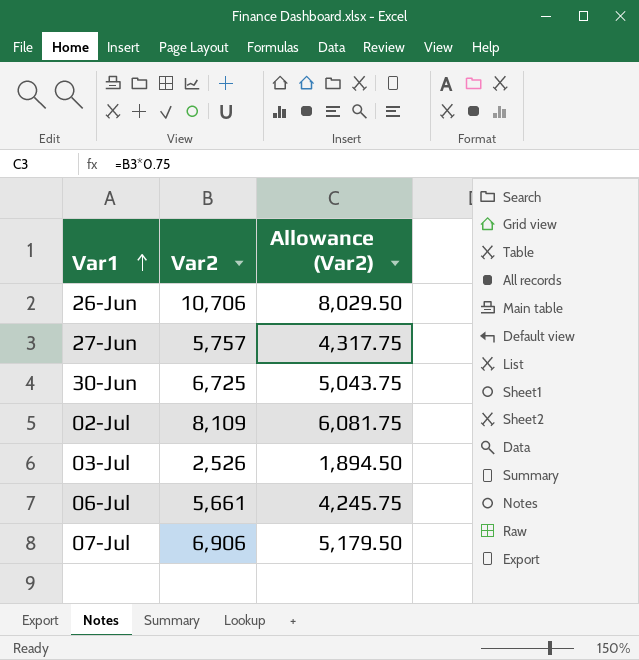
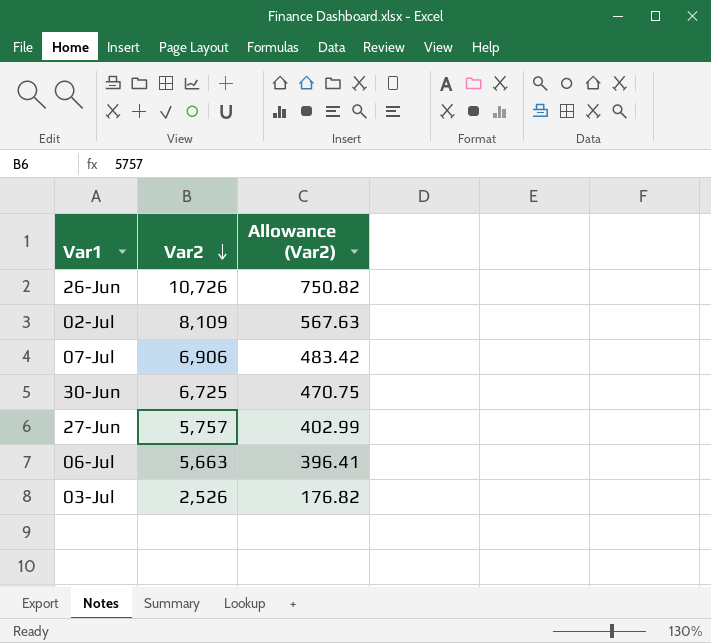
row order: Var1 ascending -> Var2 descending
column Allowance (Var2) | formula: [Var2] * 0.75 -> [Var2] * 0.07
26-Jun | Var2: 10,706 -> 10,726
06-Jul | Var2: 5,661 -> 5,663

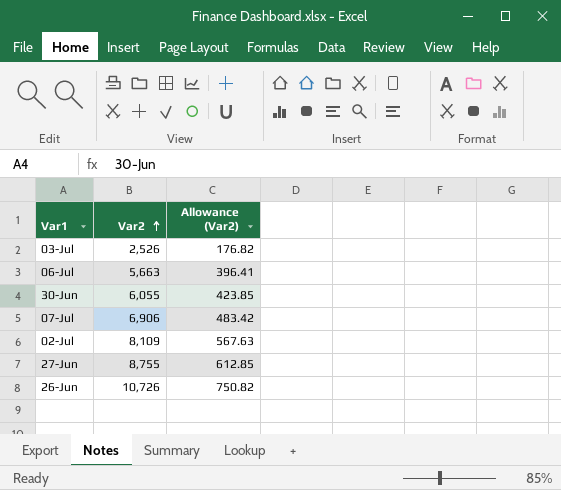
row order: Var2 descending -> Var2 ascending
30-Jun | Var2: 6,725 -> 6,055
30-Jun | Allowance (Var2): 470.75 -> 423.85
27-Jun | Var2: 5,757 -> 8,755
27-Jun | Allowance (Var2): 402.99 -> 612.85

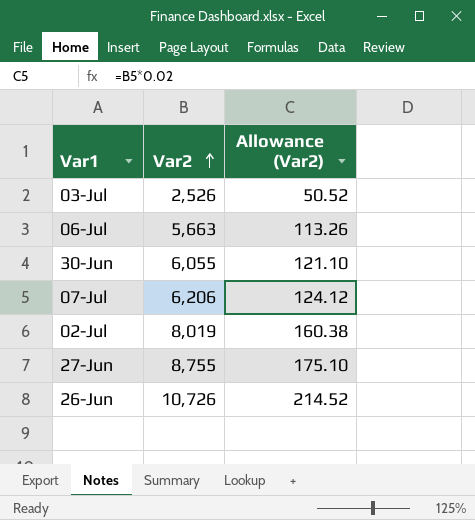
column Allowance (Var2) | formula: [Var2] * 0.07 -> [Var2] * 0.02
07-Jul | Var2: 6,906 -> 6,206
02-Jul | Var2: 8,109 -> 8,019

